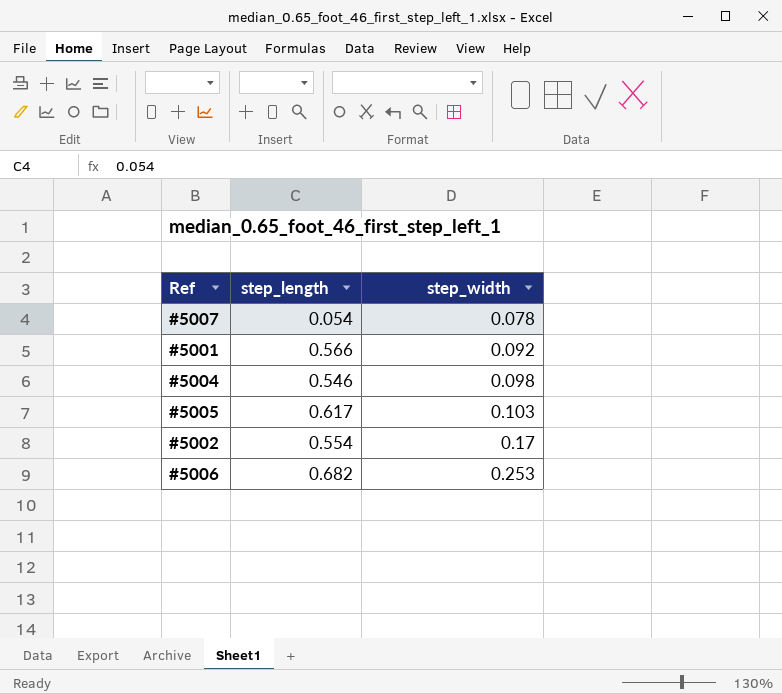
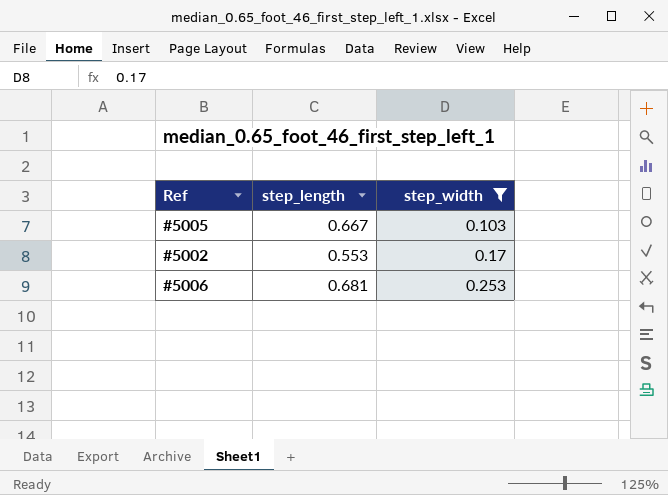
filter: none -> step_width >= 0.103
#5005 | step_length: 0.617 -> 0.667
#5002 | step_length: 0.554 -> 0.553
#5006 | step_length: 0.682 -> 0.681

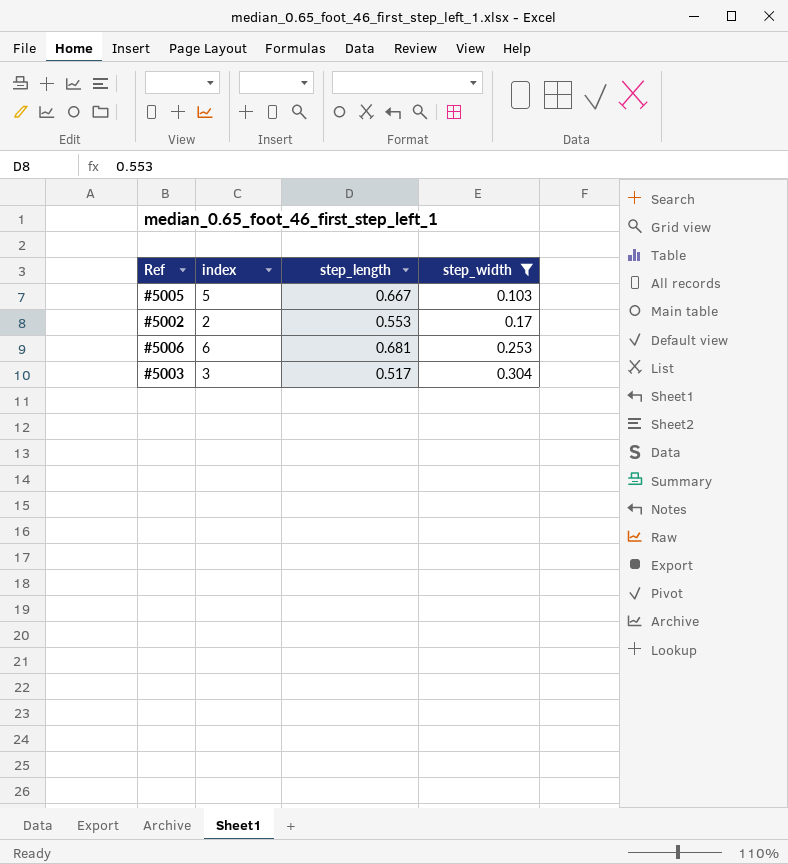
column index | position: none -> 2
row #5003: none -> 3 | 0.517 | 0.304

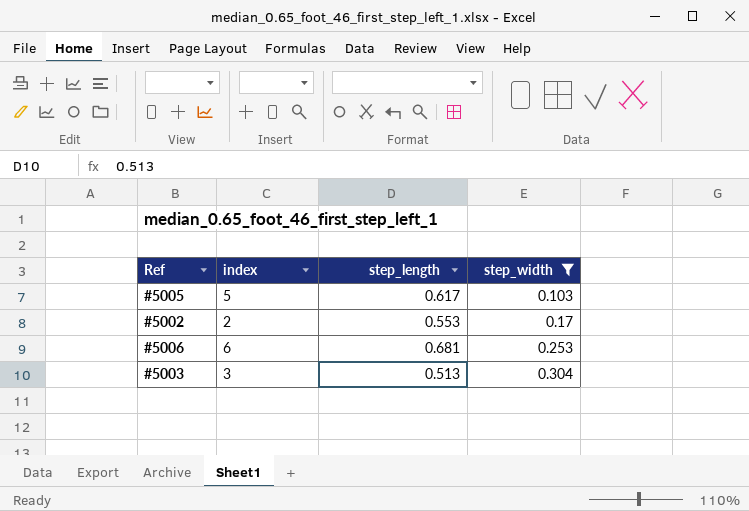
#5005 | step_length: 0.667 -> 0.617
#5003 | step_length: 0.517 -> 0.513

